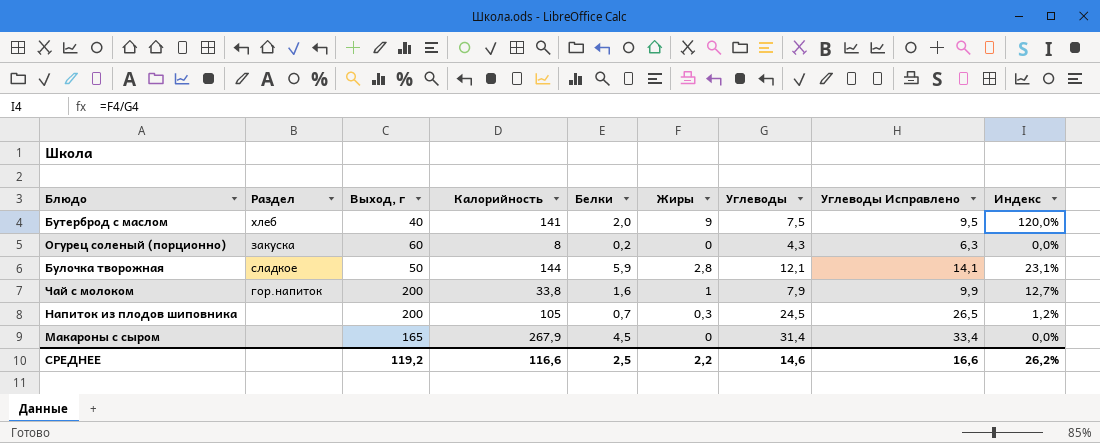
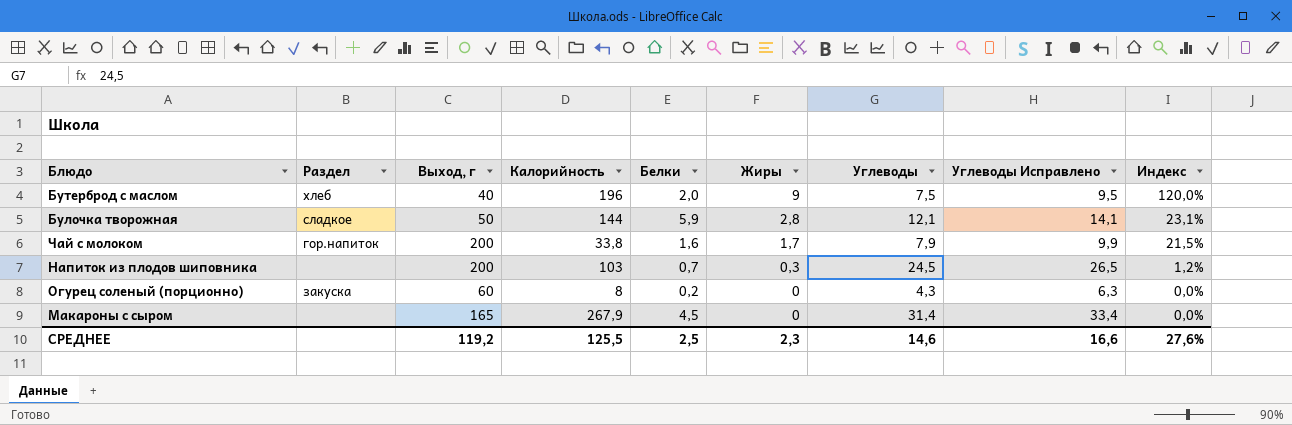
row order: none -> Жиры descending
Бутерброд с маслом | Калорийность: 141 -> 196
Чай с молоком | Жиры: 1 -> 1,7
Чай с молоком | Индекс: 12,7% -> 21,5%
Напиток из плодов шиповника | Калорийность: 105 -> 103
СРЕДНЕЕ | Калорийность: 116,6 -> 125,5
СРЕДНЕЕ | Жиры: 2,2 -> 2,3
СРЕДНЕЕ | Индекс: 26,2% -> 27,6%

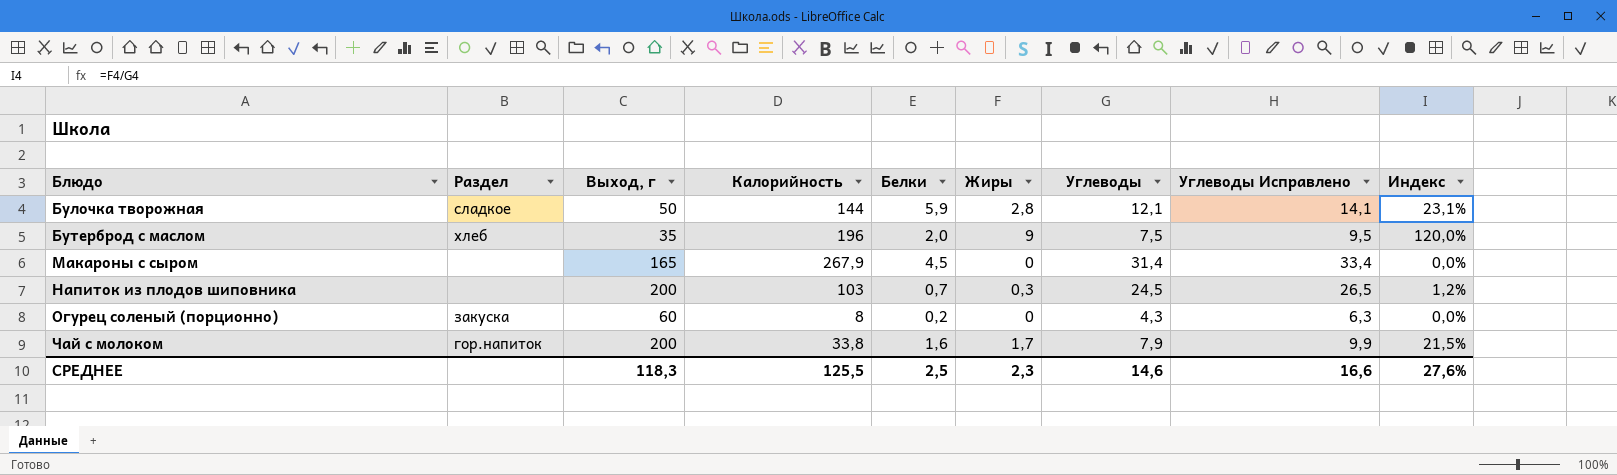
row order: Жиры descending -> Блюдо ascending
Бутерброд с маслом | Выход, г: 40 -> 35
СРЕДНЕЕ | Выход, г: 119,2 -> 118,3

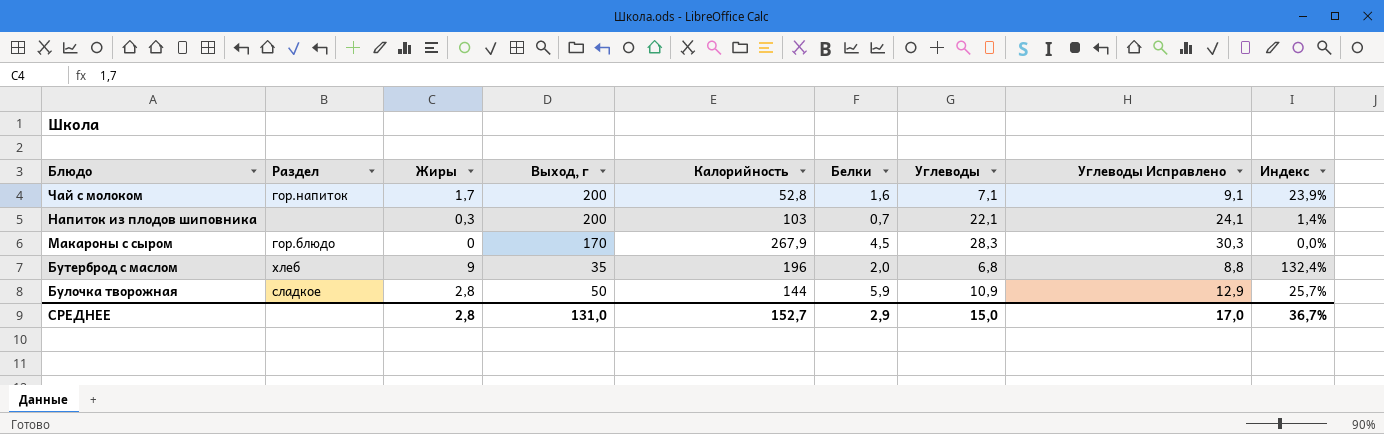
row order: Блюдо ascending -> Блюдо descending
column Жиры | position: 6 -> 3
row Огурец соленый (порционно): закуска | 60 | 8 | 0,2 | 0 | 4,3 | 6,3 | 0,0% -> none
Чай с молоком | Калорийность: 33,8 -> 52,8
Чай с молоком | Углеводы: 7,9 -> 7,1
Чай с молоком | Углеводы Исправлено: 9,9 -> 9,1
Чай с молоком | Индекс: 21,5% -> 23,9%
Напиток из плодов шиповника | Углеводы: 24,5 -> 22,1
Напиток из плодов шиповника | Углеводы Исправлено: 26,5 -> 24,1
Напиток из плодов шиповника | Индекс: 1,2% -> 1,4%
Макароны с сыром | Раздел: none -> гор.блюдо
Макароны с сыром | Выход, г: 165 -> 170
Макароны с сыром | Углеводы: 31,4 -> 28,3
Макароны с сыром | Углеводы Исправлено: 33,4 -> 30,3
Бутерброд с маслом | Углеводы: 7,5 -> 6,8
Бутерброд с маслом | Углеводы Исправлено: 9,5 -> 8,8
Бутерброд с маслом | Индекс: 120,0% -> 132,4%
Булочка творожная | Углеводы: 12,1 -> 10,9
Булочка творожная | Углеводы Исправлено: 14,1 -> 12,9
Булочка творожная | Индекс: 23,1% -> 25,7%
СРЕДНЕЕ | Жиры: 2,3 -> 2,8
СРЕДНЕЕ | Выход, г: 118,3 -> 131,0
СРЕДНЕЕ | Калорийность: 125,5 -> 152,7
СРЕДНЕЕ | Белки: 2,5 -> 2,9
СРЕДНЕЕ | Углеводы: 14,6 -> 15,0
СРЕДНЕЕ | Углеводы Исправлено: 16,6 -> 17,0
СРЕДНЕЕ | Индекс: 27,6% -> 36,7%

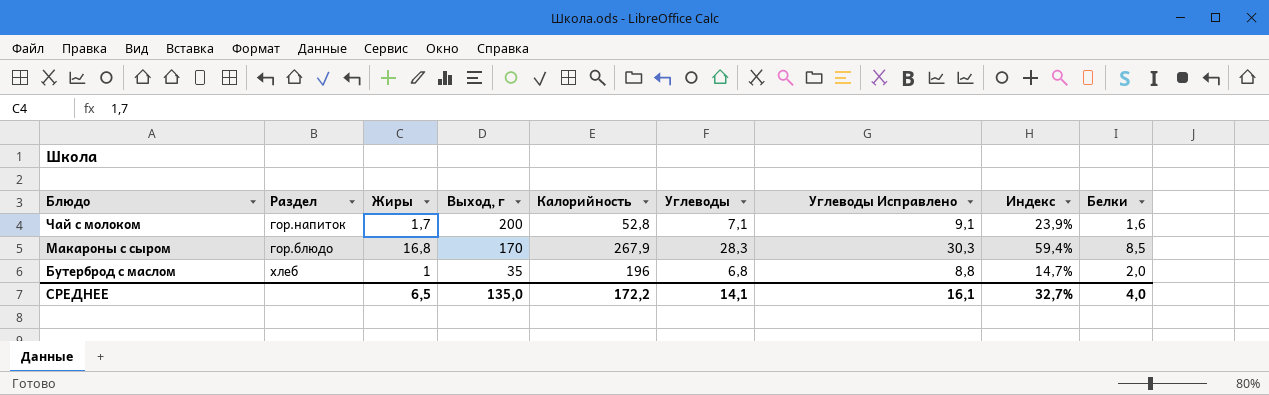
column Белки | position: 6 -> 9
row Напиток из плодов шиповника: none | 0,3 | 200 | 103 | 0,7 | 22,1 | 24,1 | 1,4% -> none
row Булочка творожная: сладкое | 2,8 | 50 | 144 | 5,9 | 10,9 | 12,9 | 25,7% -> none
Макароны с сыром | Жиры: 0 -> 16,8
Макароны с сыром | Индекс: 0,0% -> 59,4%
Макароны с сыром | Белки: 4,5 -> 8,5
Бутерброд с маслом | Жиры: 9 -> 1
Бутерброд с маслом | Индекс: 132,4% -> 14,7%
СРЕДНЕЕ | Жиры: 2,8 -> 6,5
СРЕДНЕЕ | Выход, г: 131,0 -> 135,0
СРЕДНЕЕ | Калорийность: 152,7 -> 172,2
СРЕДНЕЕ | Углеводы: 15,0 -> 14,1
СРЕДНЕЕ | Углеводы Исправлено: 17,0 -> 16,1
СРЕДНЕЕ | Индекс: 36,7% -> 32,7%
СРЕДНЕЕ | Белки: 2,9 -> 4,0

